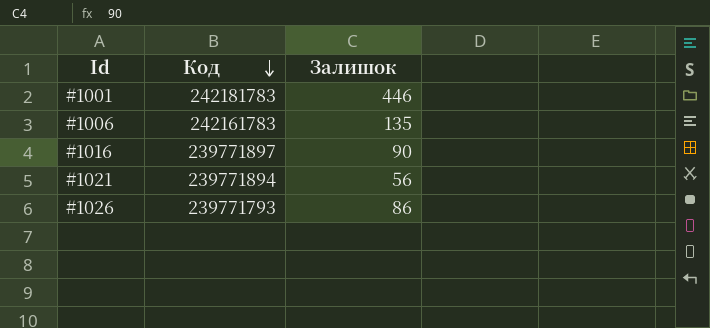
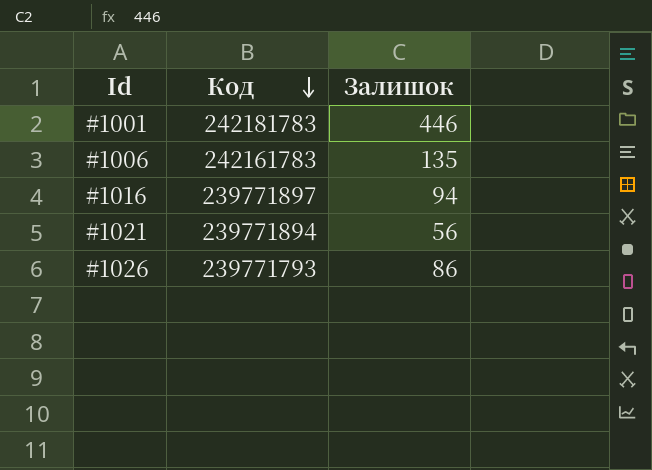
#1016 | Залишок: 90 -> 94

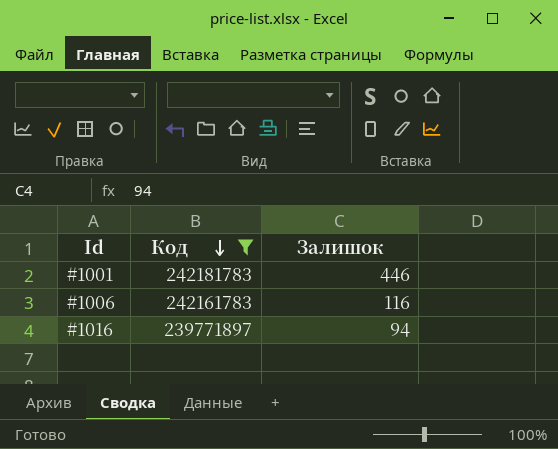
filter: none -> Код >= 239771897
#1006 | Залишок: 135 -> 116

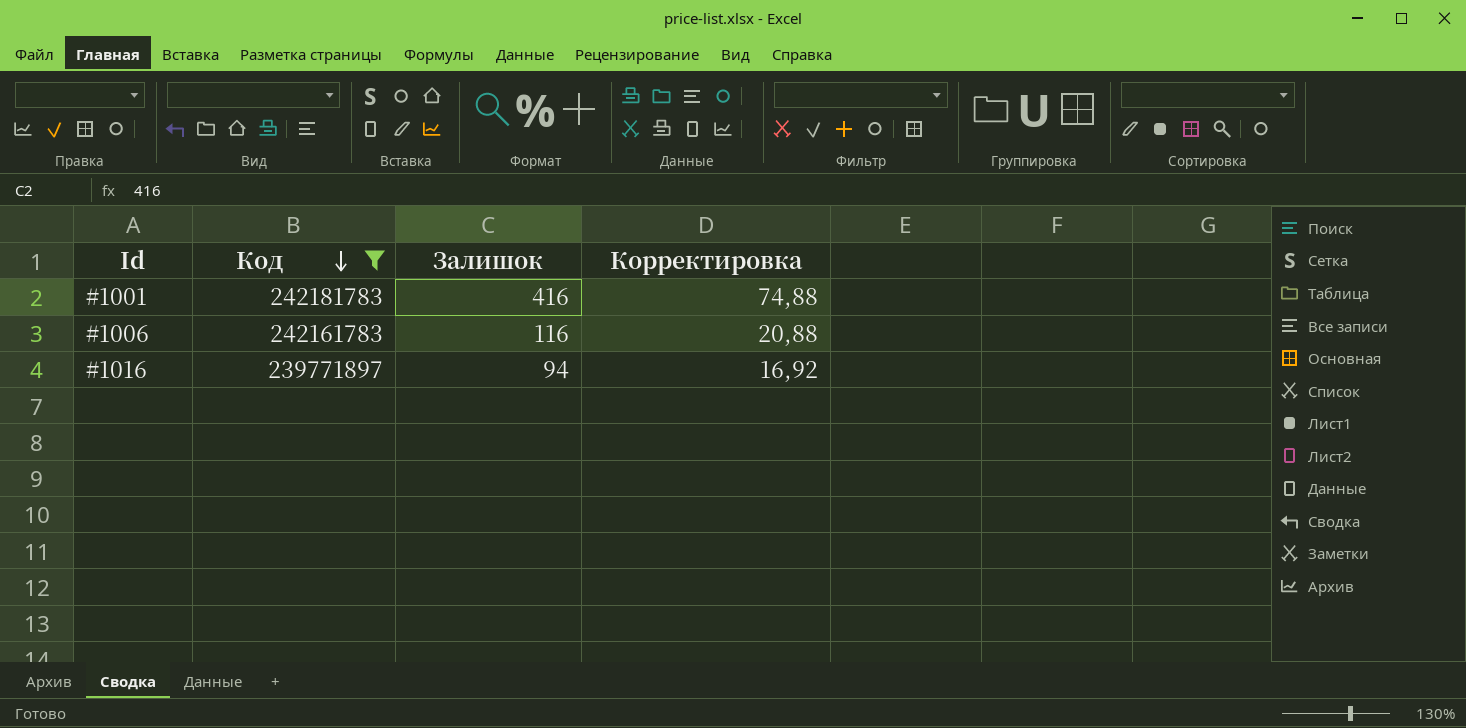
column Корректировка | formula: none -> [Залишок] * 0,18
#1001 | Залишок: 446 -> 416

